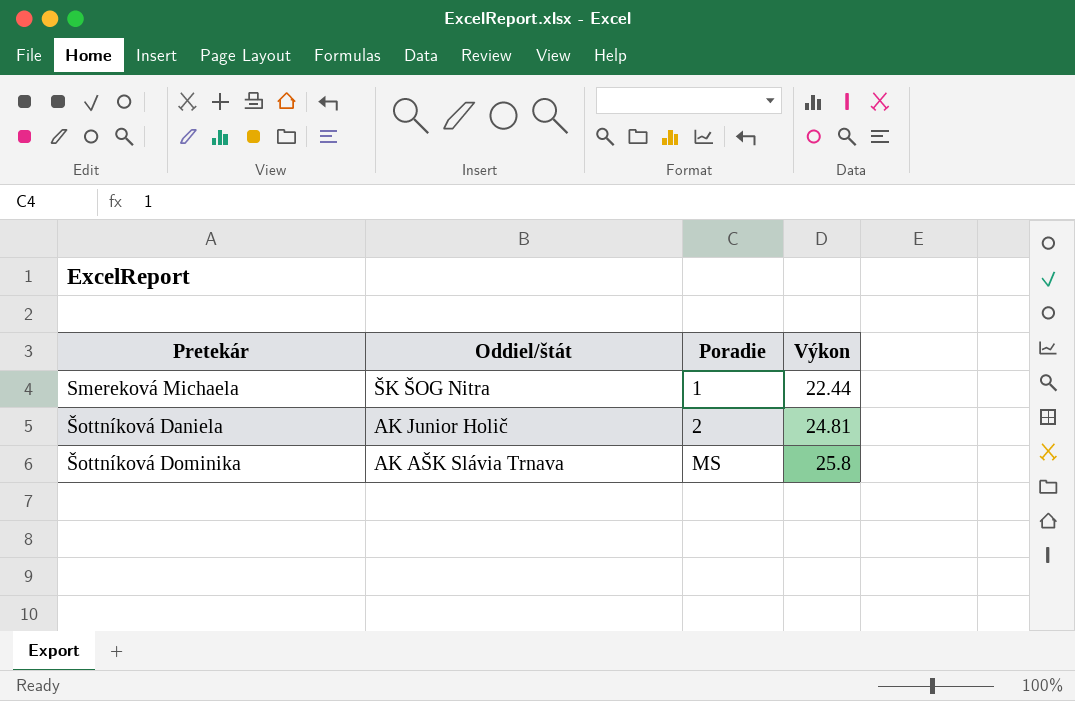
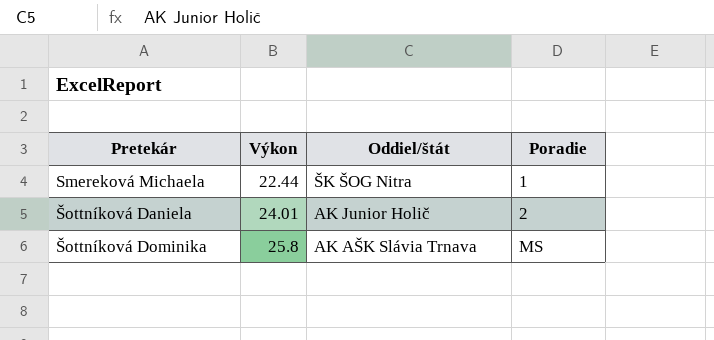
column Výkon | position: 4 -> 2
Šottníková Daniela | Výkon: 24.81 -> 24.01

